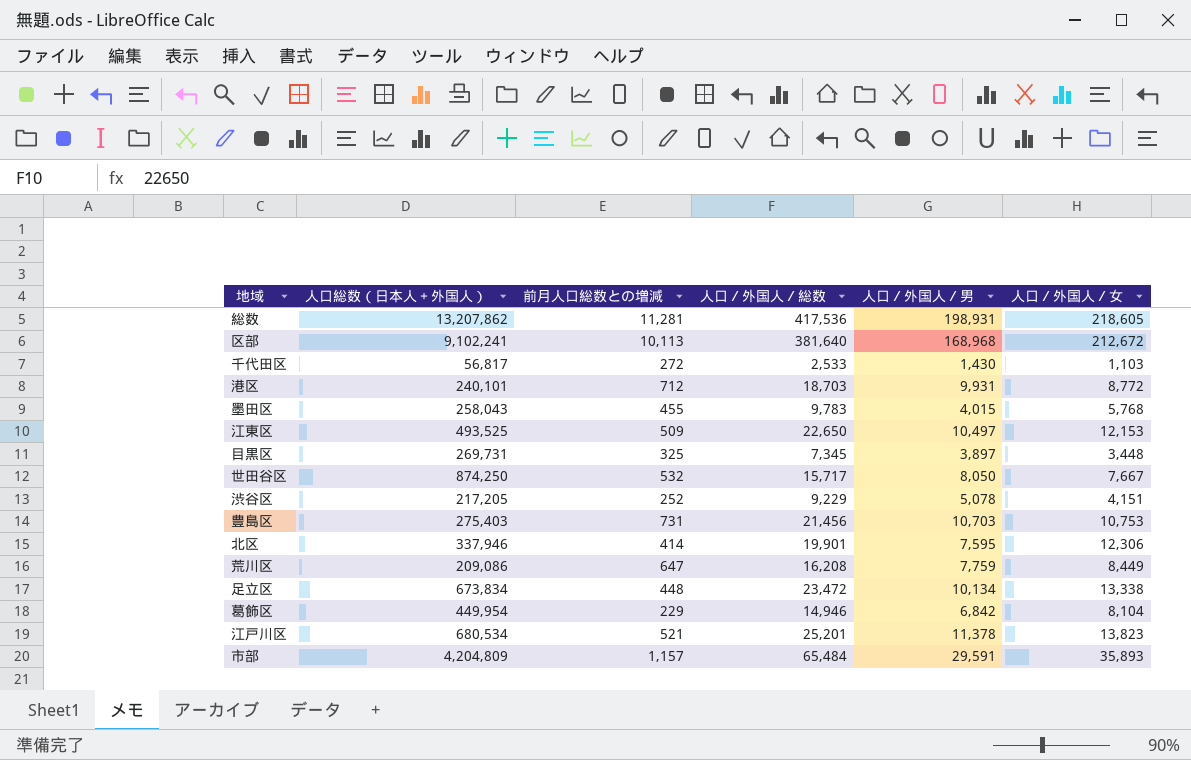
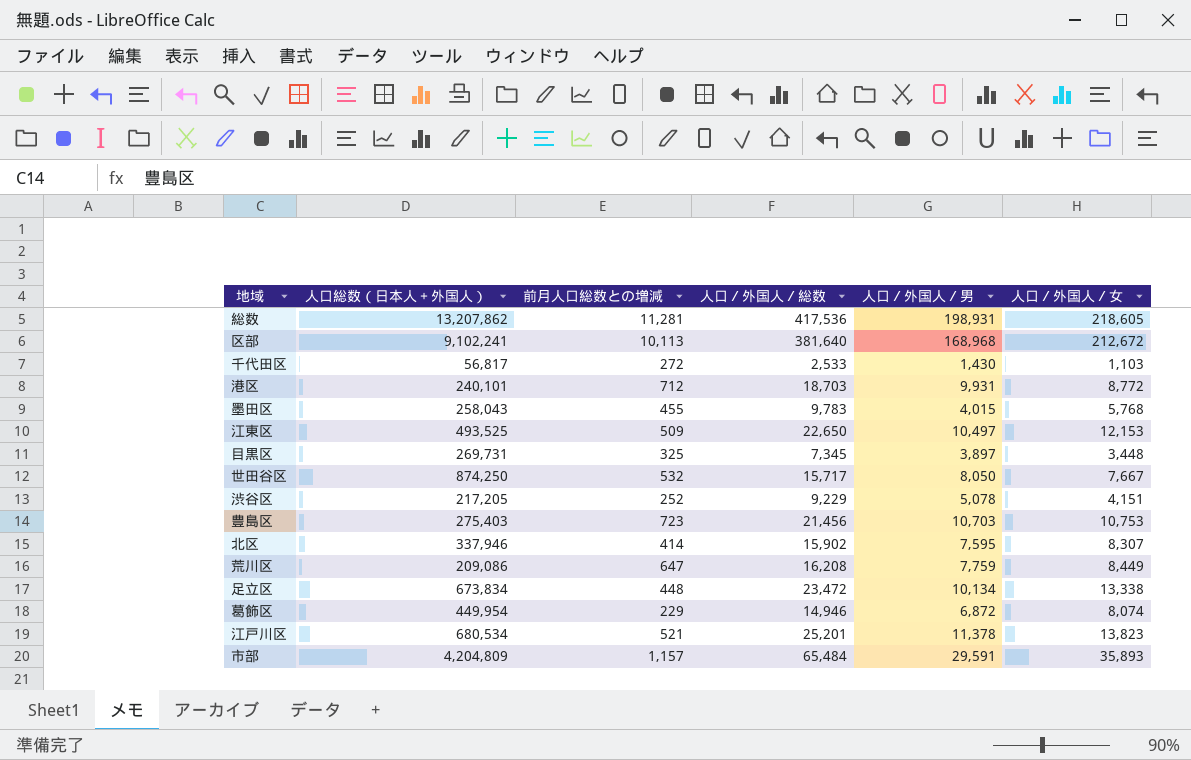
豊島区 | 前月人口総数との増減: 731 -> 723
北区 | 人口／外国人／総数: 19,901 -> 15,902
北区 | 人口／外国人／女: 12,306 -> 8,307
葛飾区 | 人口／外国人／男: 6,842 -> 6,872
葛飾区 | 人口／外国人／女: 8,104 -> 8,074

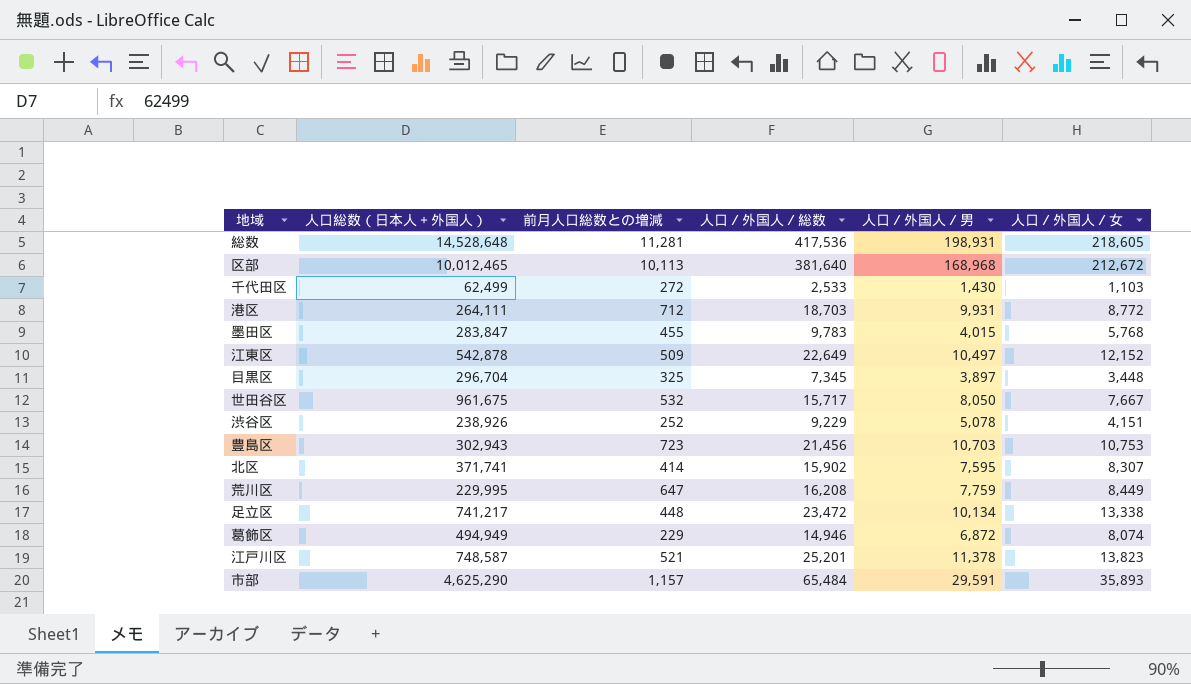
総数 | 人口総数（日本人＋外国人）: 13,207,862 -> 14,528,648
区部 | 人口総数（日本人＋外国人）: 9,102,241 -> 10,012,465
千代田区 | 人口総数（日本人＋外国人）: 56,817 -> 62,499
港区 | 人口総数（日本人＋外国人）: 240,101 -> 264,111
墨田区 | 人口総数（日本人＋外国人）: 258,043 -> 283,847
江東区 | 人口総数（日本人＋外国人）: 493,525 -> 542,878
江東区 | 人口／外国人／総数: 22,650 -> 22,649
江東区 | 人口／外国人／女: 12,153 -> 12,152
目黒区 | 人口総数（日本人＋外国人）: 269,731 -> 296,704
世田谷区 | 人口総数（日本人＋外国人）: 874,250 -> 961,675
渋谷区 | 人口総数（日本人＋外国人）: 217,205 -> 238,926
豊島区 | 人口総数（日本人＋外国人）: 275,403 -> 302,943
北区 | 人口総数（日本人＋外国人）: 337,946 -> 371,741
荒川区 | 人口総数（日本人＋外国人）: 209,086 -> 229,995
足立区 | 人口総数（日本人＋外国人）: 673,834 -> 741,217
葛飾区 | 人口総数（日本人＋外国人）: 449,954 -> 494,949
江戸川区 | 人口総数（日本人＋外国人）: 680,534 -> 748,587
市部 | 人口総数（日本人＋外国人）: 4,204,809 -> 4,625,290

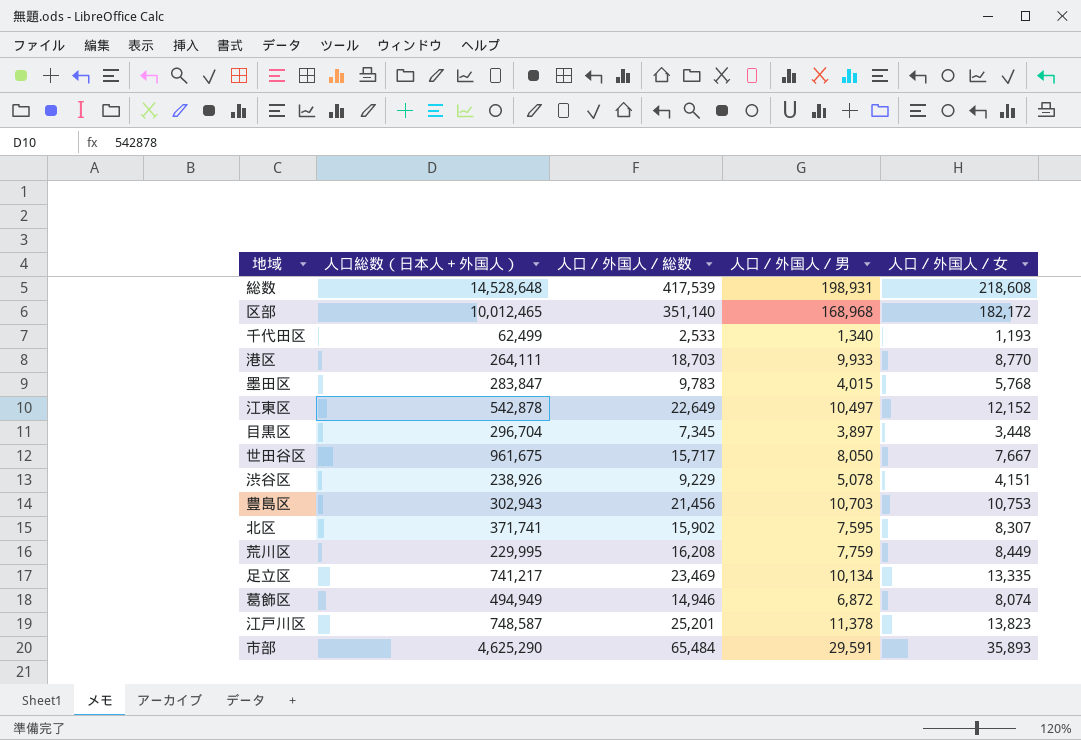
column 前月人口総数との増減 | position: 3 -> none
総数 | 人口／外国人／総数: 417,536 -> 417,539
総数 | 人口／外国人／女: 218,605 -> 218,608
区部 | 人口／外国人／総数: 381,640 -> 351,140
区部 | 人口／外国人／女: 212,672 -> 182,172
千代田区 | 人口／外国人／男: 1,430 -> 1,340
千代田区 | 人口／外国人／女: 1,103 -> 1,193
港区 | 人口／外国人／男: 9,931 -> 9,933
港区 | 人口／外国人／女: 8,772 -> 8,770
足立区 | 人口／外国人／総数: 23,472 -> 23,469
足立区 | 人口／外国人／女: 13,338 -> 13,335

